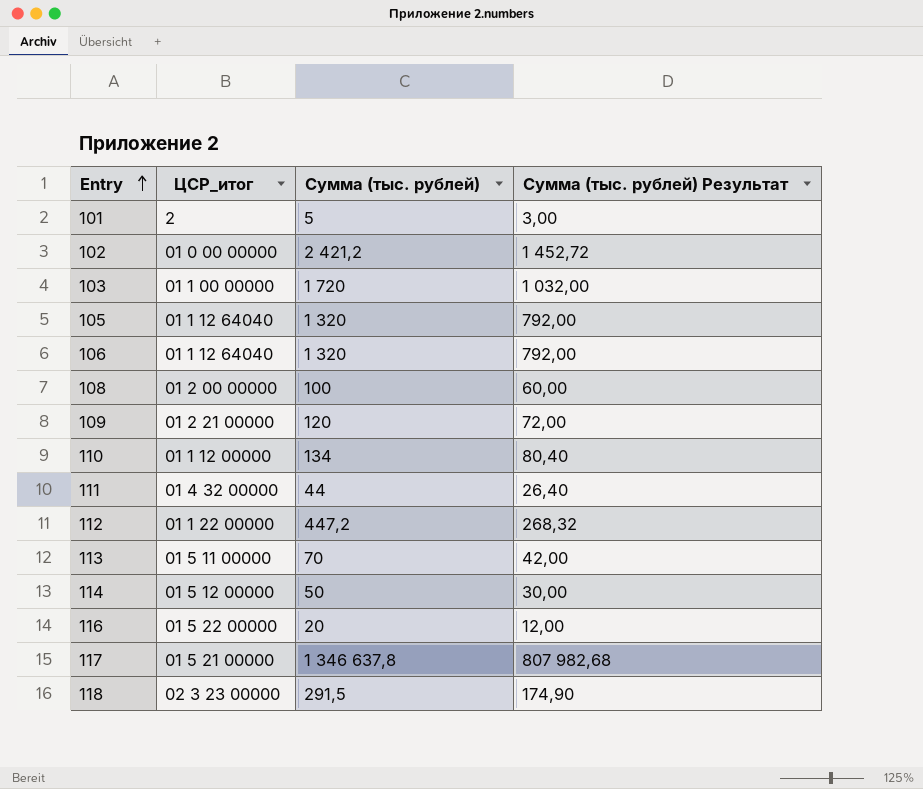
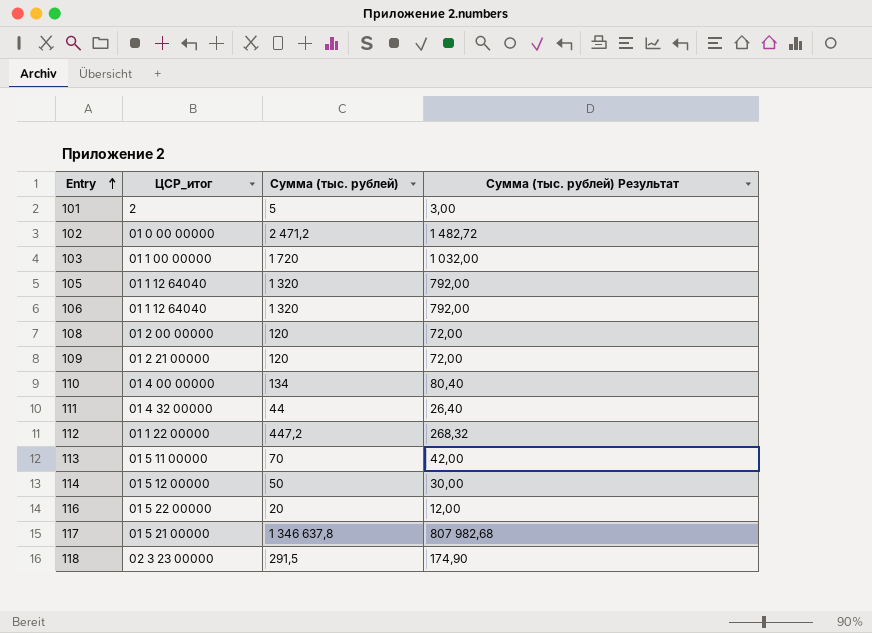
102 | Сумма (тыс. рублей): 2 421,2 -> 2 471,2
102 | Сумма (тыс. рублей) Результат: 1 452,72 -> 1 482,72
108 | Сумма (тыс. рублей): 100 -> 120
108 | Сумма (тыс. рублей) Результат: 60,00 -> 72,00
110 | ЦСР_итог: 01 1 12 00000 -> 01 4 00 00000

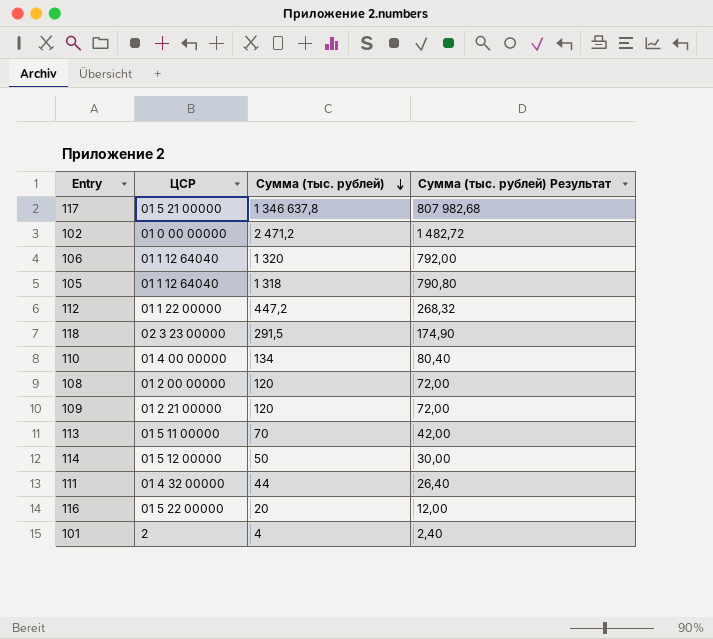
row order: Entry ascending -> Сумма (тыс. рублей) descending
column name: ЦСР_итог -> ЦСР
row 103: 01 1 00 00000 | 1 720 | 1 032,00 -> none
105 | Сумма (тыс. рублей): 1 320 -> 1 318
105 | Сумма (тыс. рублей) Результат: 792,00 -> 790,80
101 | Сумма (тыс. рублей): 5 -> 4
101 | Сумма (тыс. рублей) Результат: 3,00 -> 2,40

